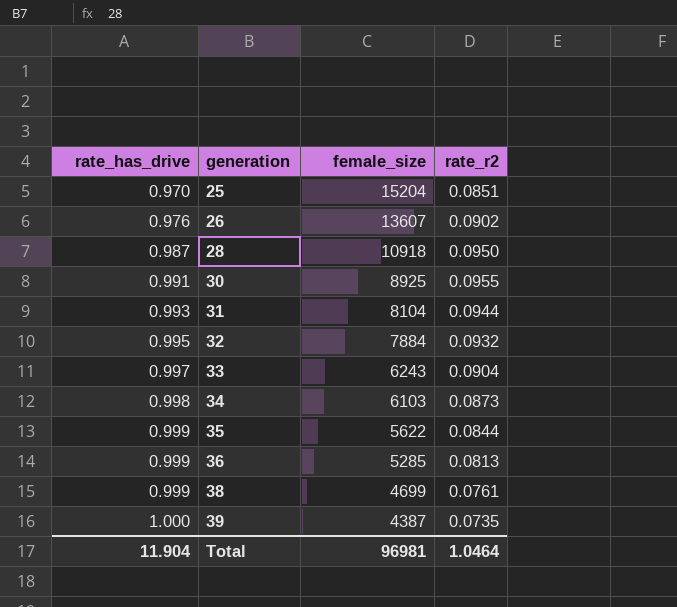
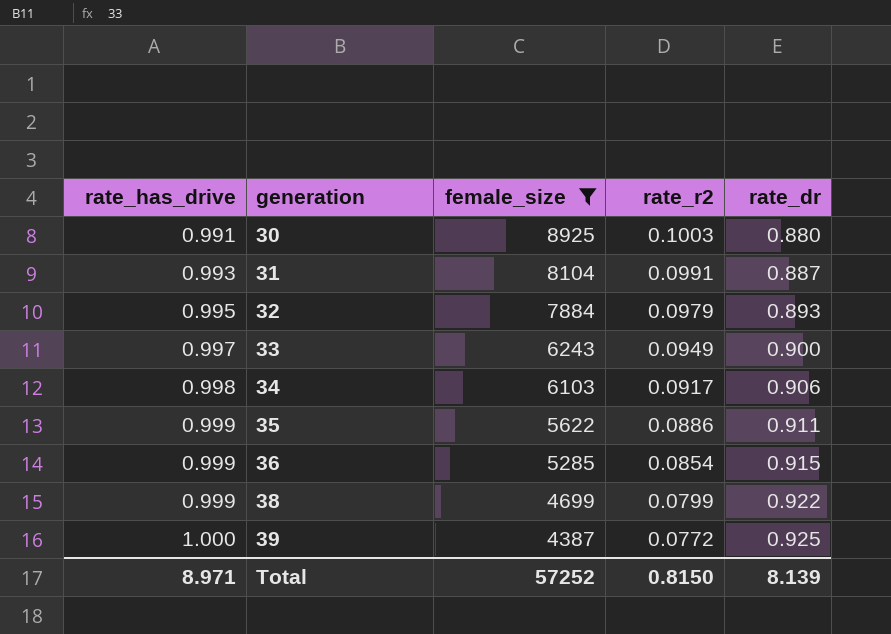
filter: none -> female_size <= 8925
column rate_dr | position: none -> 5
30 | rate_r2: 0.0955 -> 0.1003
31 | rate_r2: 0.0944 -> 0.0991
32 | rate_r2: 0.0932 -> 0.0979
33 | rate_r2: 0.0904 -> 0.0949
34 | rate_r2: 0.0873 -> 0.0917
35 | rate_r2: 0.0844 -> 0.0886
36 | rate_r2: 0.0813 -> 0.0854
38 | rate_r2: 0.0761 -> 0.0799
39 | rate_r2: 0.0735 -> 0.0772
Total | rate_has_drive: 11.904 -> 8.971
Total | female_size: 96981 -> 57252
Total | rate_r2: 1.0464 -> 0.8150

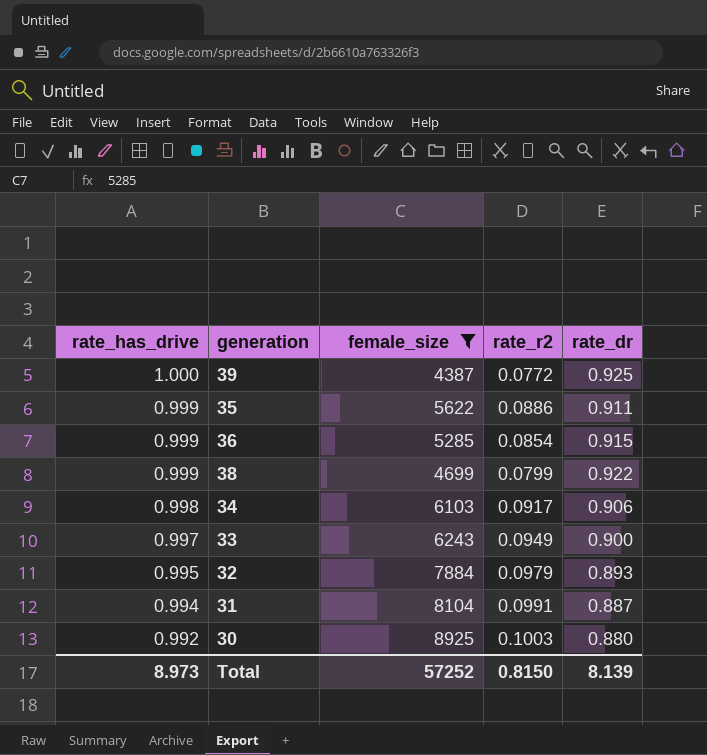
row order: rate_has_drive ascending -> rate_has_drive descending
31 | rate_has_drive: 0.993 -> 0.994
30 | rate_has_drive: 0.991 -> 0.992
Total | rate_has_drive: 8.971 -> 8.973

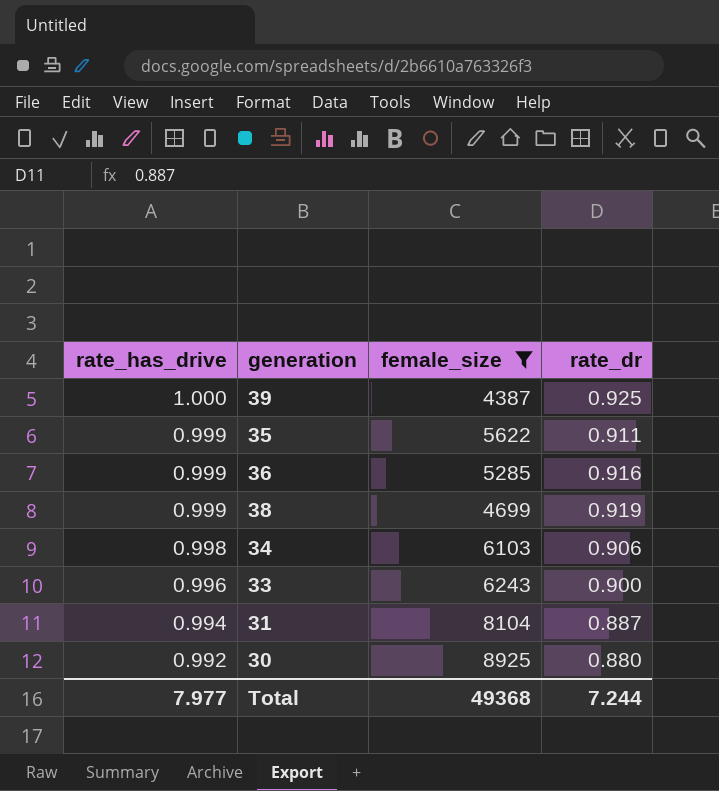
column rate_r2 | position: 4 -> none
row 32: 0.995 | 7884 | 0.0979 | 0.893 -> none
36 | rate_dr: 0.915 -> 0.916
38 | rate_dr: 0.922 -> 0.919
33 | rate_has_drive: 0.997 -> 0.996
Total | rate_has_drive: 8.973 -> 7.977
Total | female_size: 57252 -> 49368
Total | rate_dr: 8.139 -> 7.244

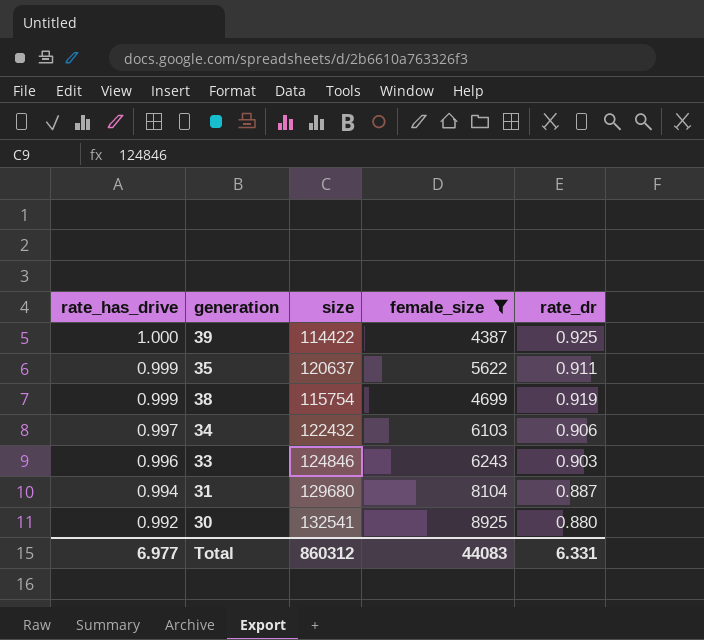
column size | position: none -> 3
row 36: 0.999 | 5285 | 0.916 -> none
34 | rate_has_drive: 0.998 -> 0.997
33 | rate_dr: 0.900 -> 0.903
Total | rate_has_drive: 7.977 -> 6.977
Total | female_size: 49368 -> 44083
Total | rate_dr: 7.244 -> 6.331

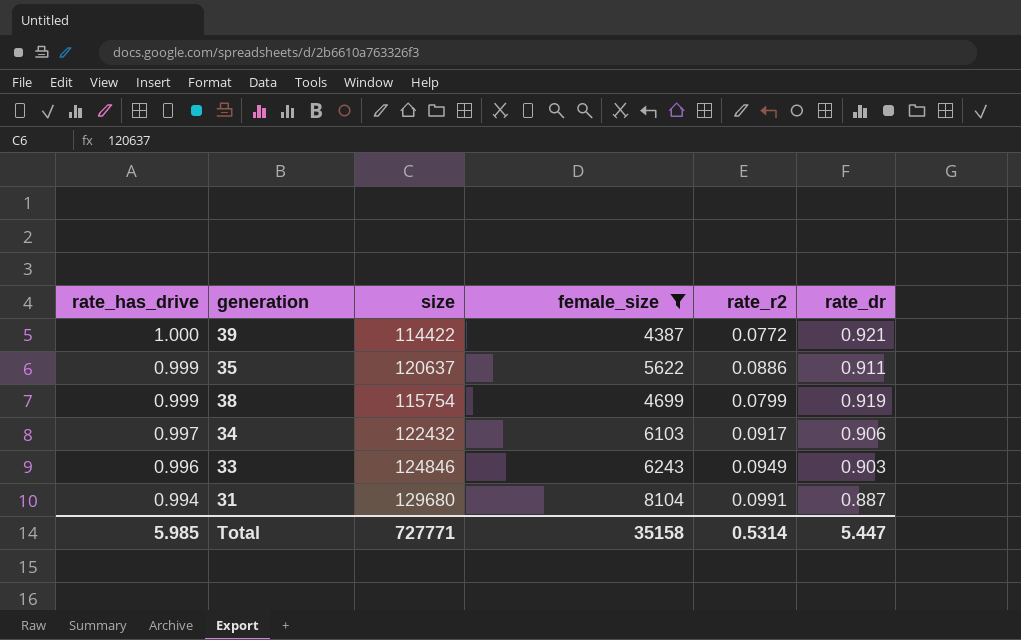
column rate_r2 | position: none -> 5
row 30: 0.992 | 132541 | 8925 | 0.880 -> none
39 | rate_dr: 0.925 -> 0.921
Total | rate_has_drive: 6.977 -> 5.985
Total | size: 860312 -> 727771
Total | female_size: 44083 -> 35158
Total | rate_dr: 6.331 -> 5.447

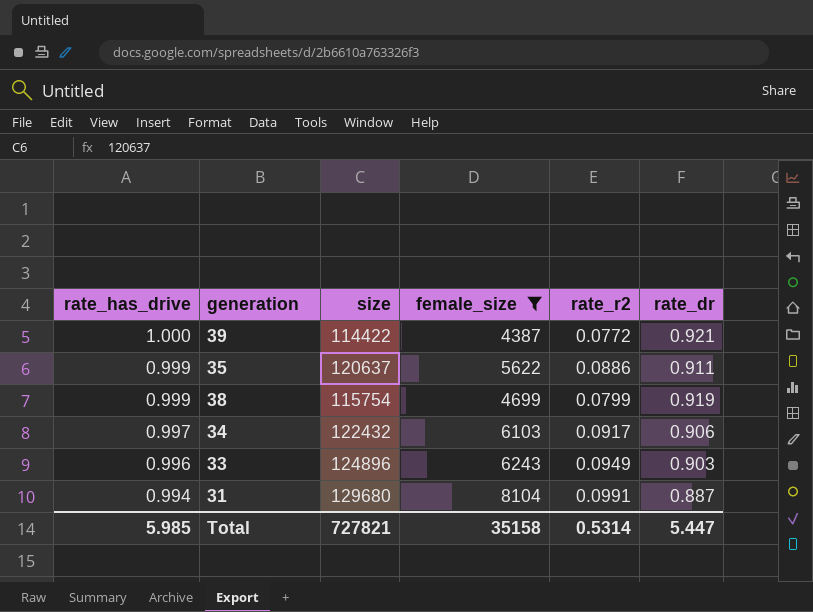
33 | size: 124846 -> 124896
Total | size: 727771 -> 727821

